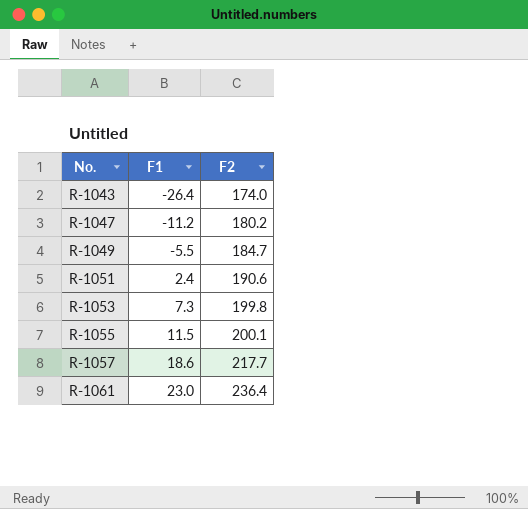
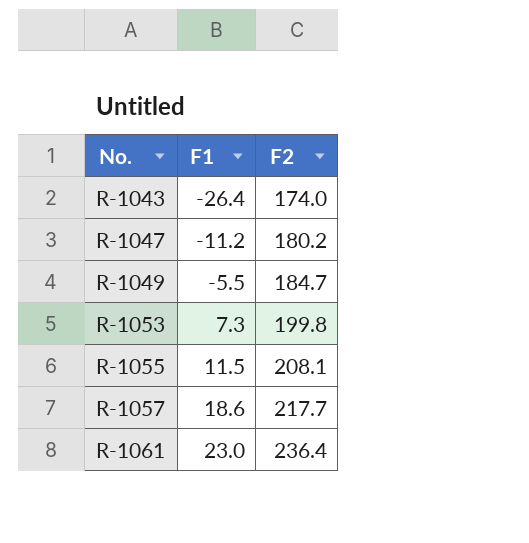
row R-1051: 2.4 | 190.6 -> none
R-1055 | F2: 200.1 -> 208.1

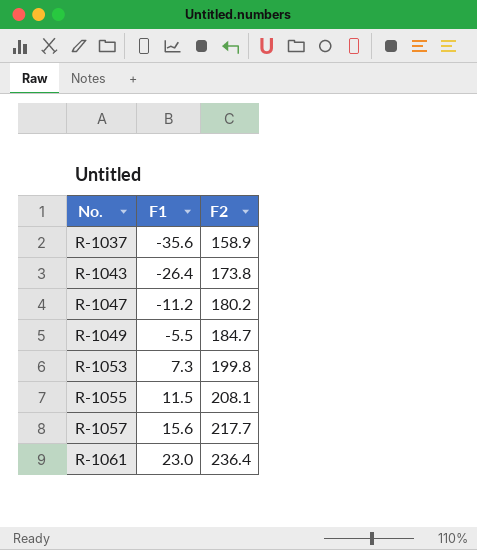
row R-1037: none -> -35.6 | 158.9
R-1043 | F2: 174.0 -> 173.8
R-1057 | F1: 18.6 -> 15.6

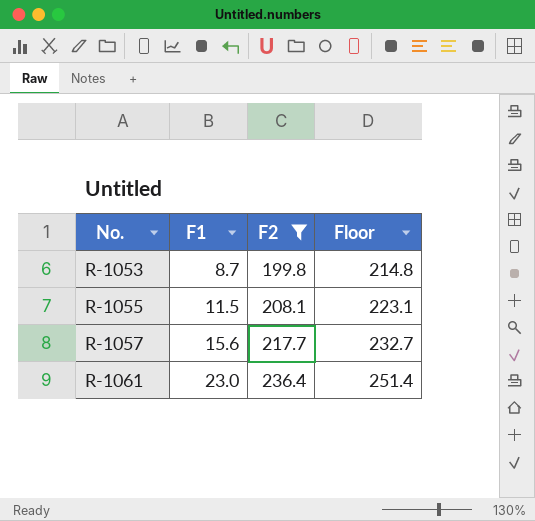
filter: none -> F2 >= 199.8
column Floor | formula: none -> [F2] + 15
R-1053 | F1: 7.3 -> 8.7

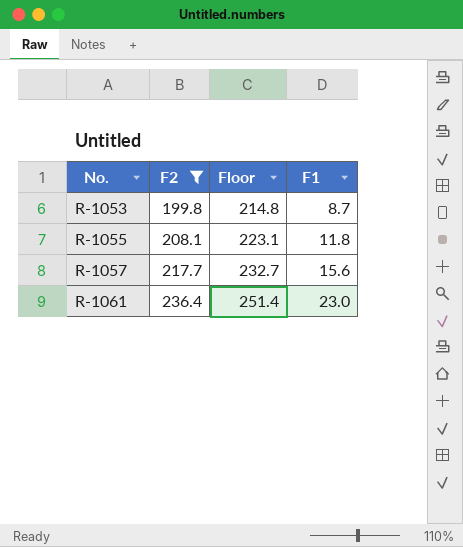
column F1 | position: 2 -> 4
R-1055 | F1: 11.5 -> 11.8

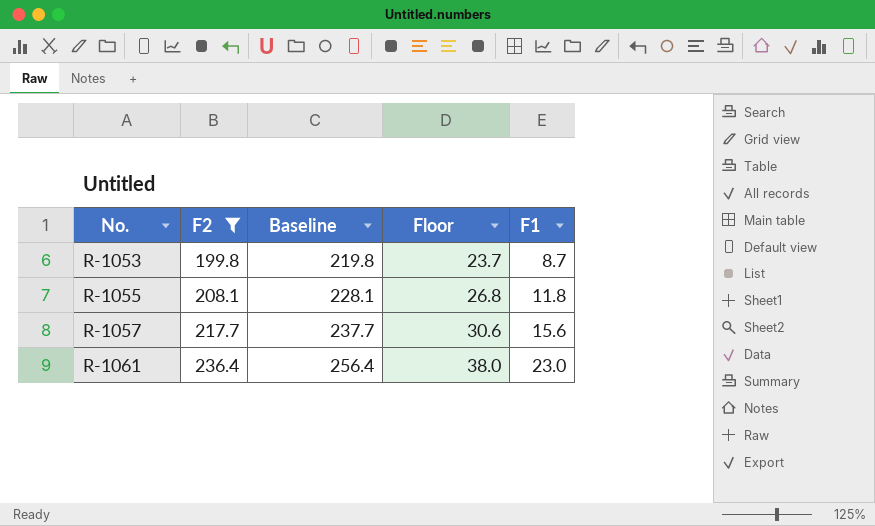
column Baseline | formula: none -> [F2] + 20
column Floor | formula: [F2] + 15 -> [F1] + 15

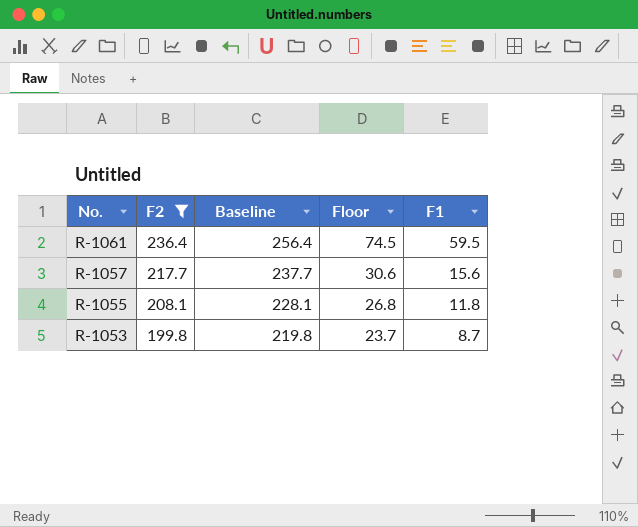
row order: No. ascending -> No. descending
R-1061 | Floor: 38.0 -> 74.5
R-1061 | F1: 23.0 -> 59.5

